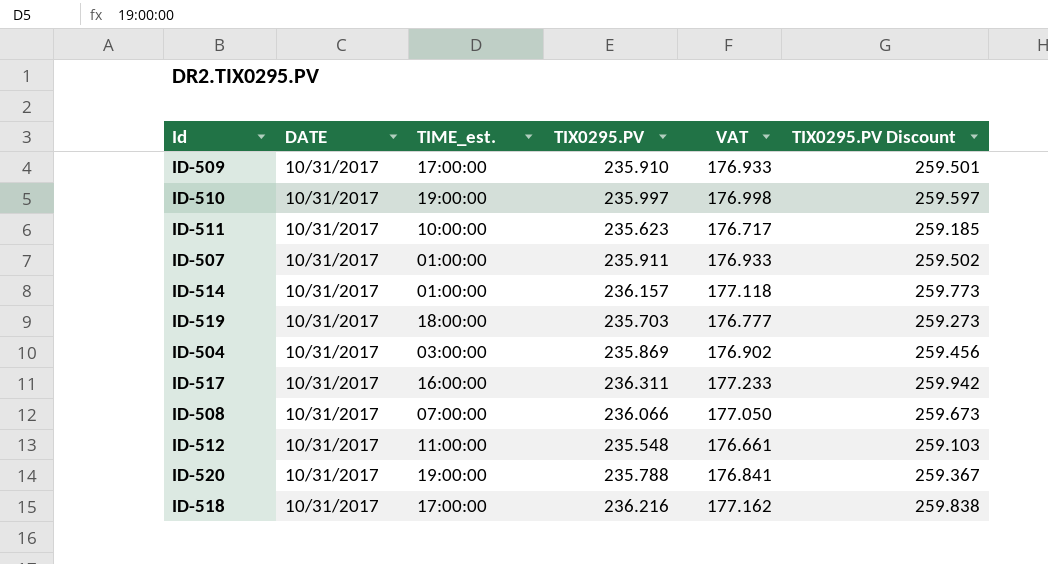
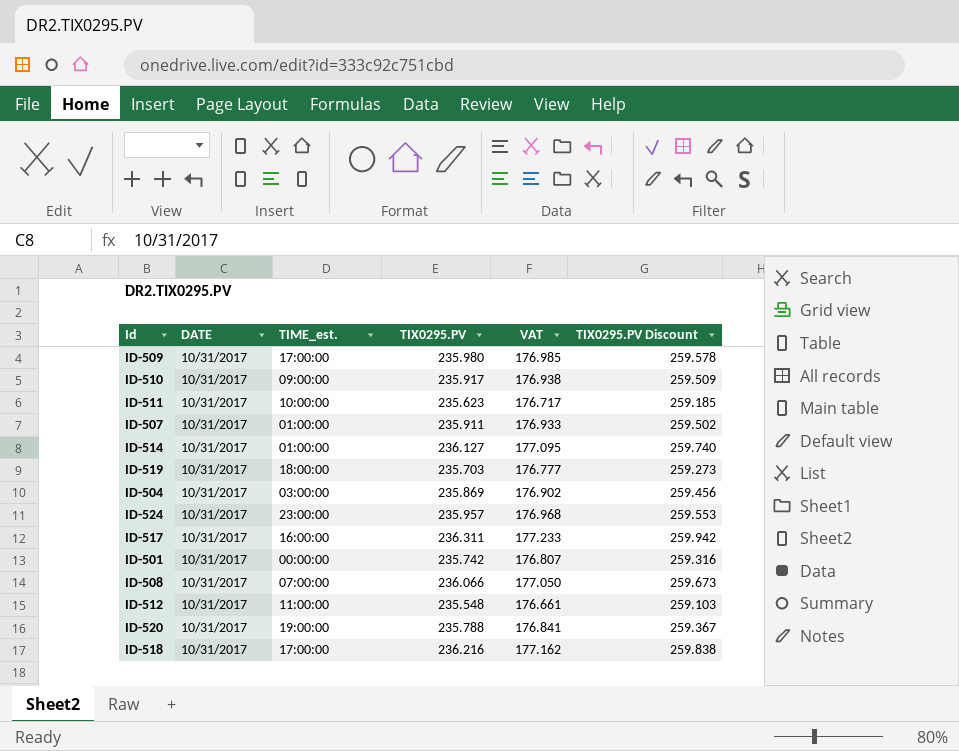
ID-509 | TIX0295.PV: 235.910 -> 235.980
ID-509 | VAT: 176.933 -> 176.985
ID-509 | TIX0295.PV Discount: 259.501 -> 259.578
ID-510 | TIME_est.: 19:00:00 -> 09:00:00
ID-510 | TIX0295.PV: 235.997 -> 235.917
ID-510 | VAT: 176.998 -> 176.938
ID-510 | TIX0295.PV Discount: 259.597 -> 259.509
ID-514 | TIX0295.PV: 236.157 -> 236.127
ID-514 | VAT: 177.118 -> 177.095
ID-514 | TIX0295.PV Discount: 259.773 -> 259.740
row ID-524: none -> 10/31/2017 | 23:00:00 | 235.957 | 176.968 | 259.553
row ID-501: none -> 10/31/2017 | 00:00:00 | 235.742 | 176.807 | 259.316

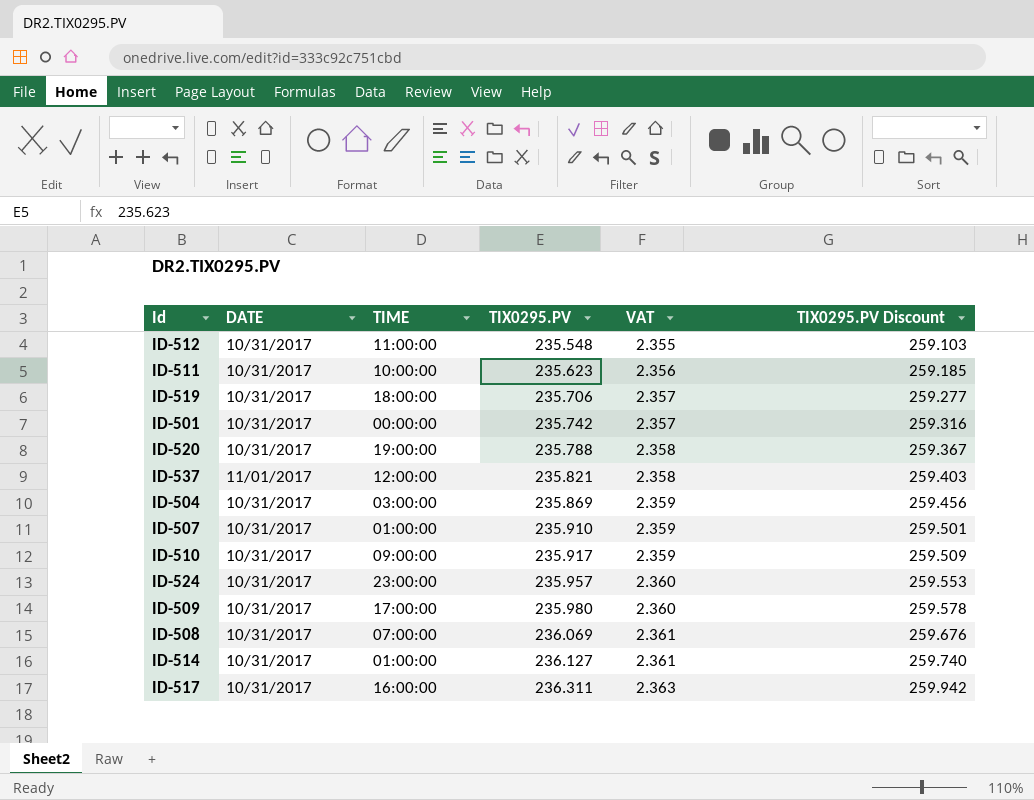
row order: none -> TIX0295.PV ascending
column name: TIME_est. -> TIME
column VAT | formula: [TIX0295.PV] * 0.75 -> [TIX0295.PV] * 0.01
row ID-518: 10/31/2017 | 17:00:00 | 236.216 | 177.162 | 259.838 -> none
ID-519 | TIX0295.PV: 235.703 -> 235.706
ID-519 | TIX0295.PV Discount: 259.273 -> 259.277
row ID-537: none -> 11/01/2017 | 12:00:00 | 235.821 | 2.358 | 259.403
ID-507 | TIX0295.PV: 235.911 -> 235.910
ID-507 | TIX0295.PV Discount: 259.502 -> 259.501
ID-508 | TIX0295.PV: 236.066 -> 236.069
ID-508 | TIX0295.PV Discount: 259.673 -> 259.676

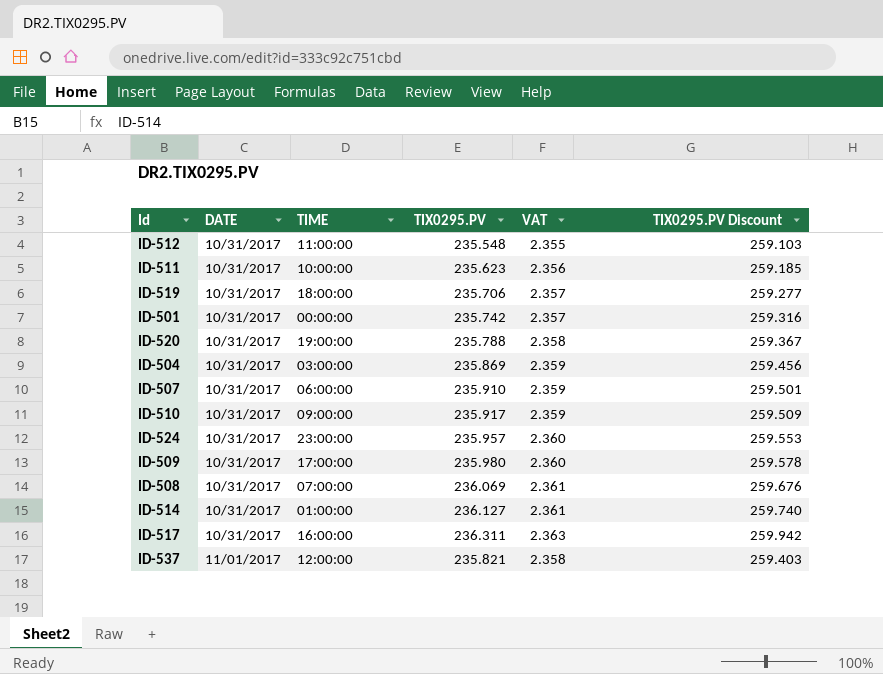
row order: TIX0295.PV ascending -> DATE ascending
ID-507 | TIME: 01:00:00 -> 06:00:00

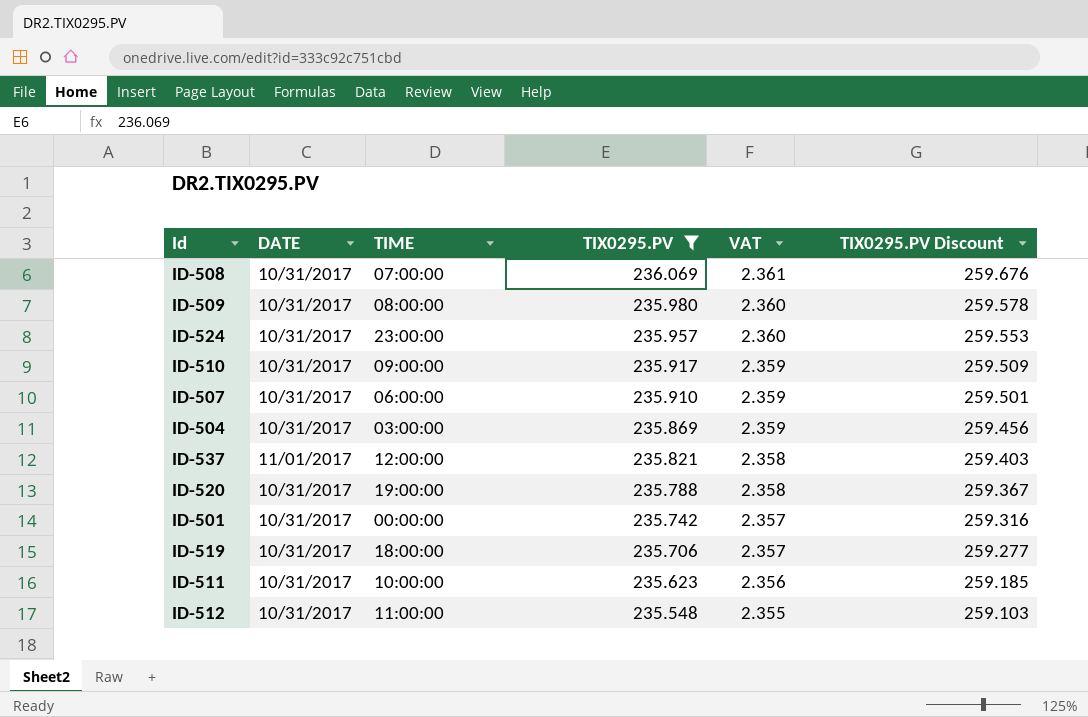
filter: none -> TIX0295.PV <= 236.069
row order: DATE ascending -> TIX0295.PV descending
ID-509 | TIME: 17:00:00 -> 08:00:00

